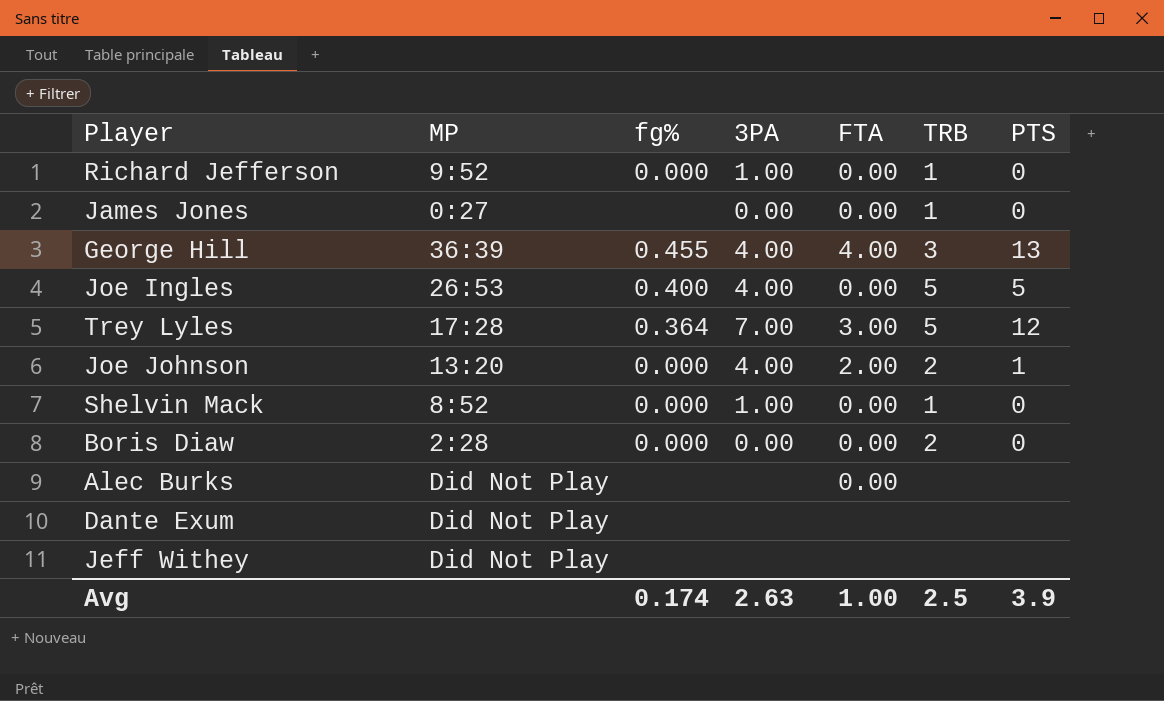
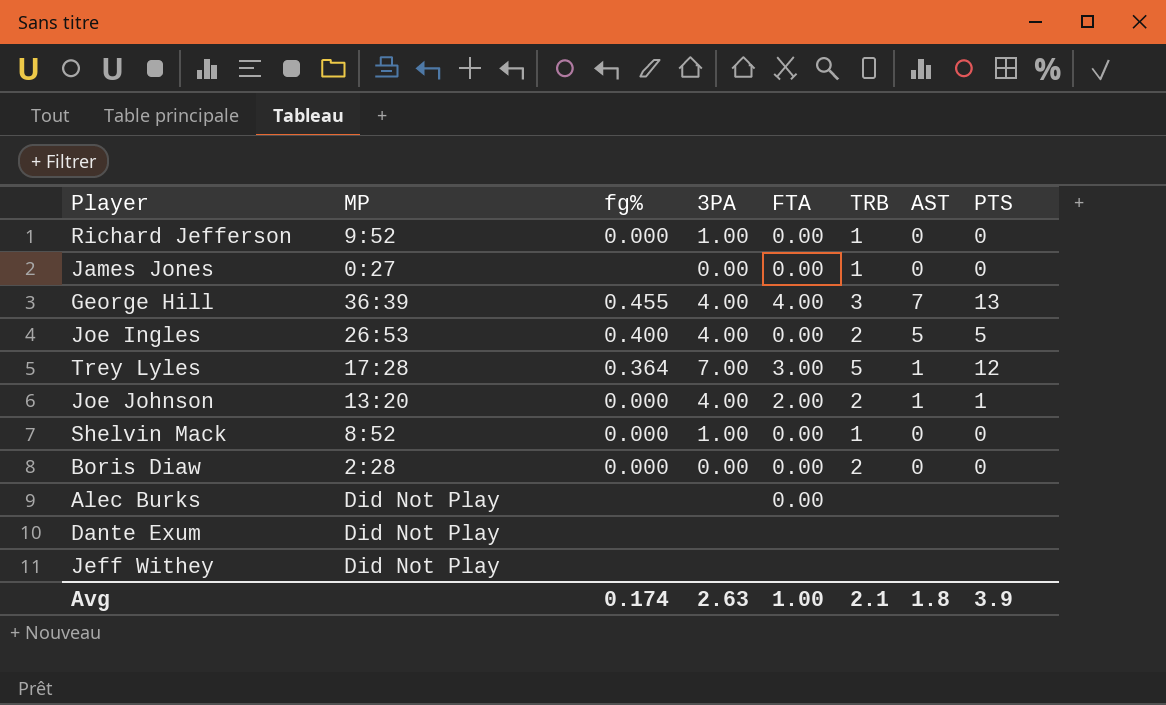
column AST | position: none -> 7
Joe Ingles | TRB: 5 -> 2
Avg | TRB: 2.5 -> 2.1

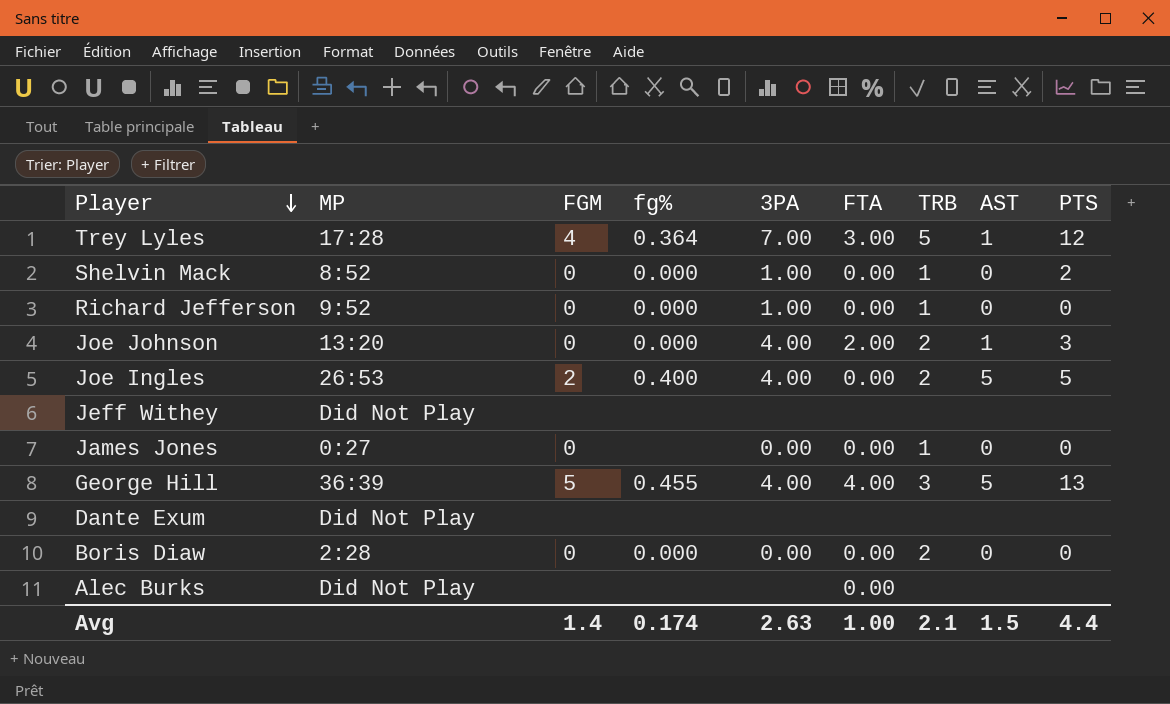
row order: none -> Player descending
column FGM | position: none -> 3
Shelvin Mack | PTS: 0 -> 2
Joe Johnson | PTS: 1 -> 3
George Hill | AST: 7 -> 5
Avg | AST: 1.8 -> 1.5
Avg | PTS: 3.9 -> 4.4

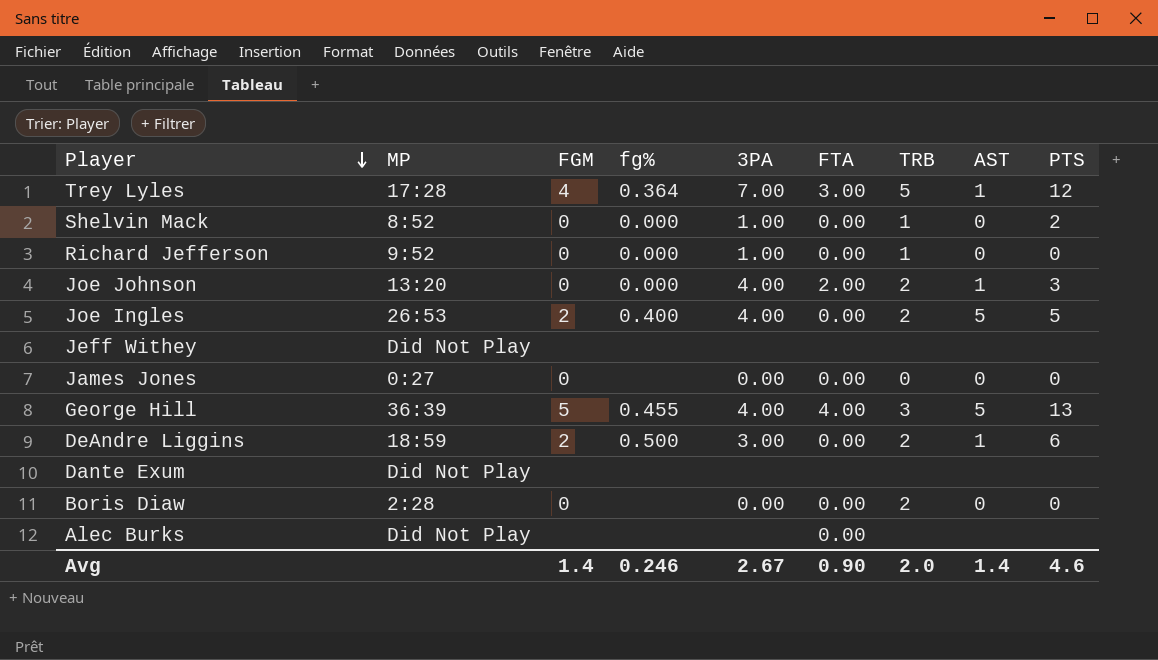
James Jones | TRB: 1 -> 0
row DeAndre Liggins: none -> 18:59 | 2 | 0.500 | 3.00 | 0.00 | 2 | 1 | 6
Boris Diaw | fg%: 0.000 -> none
Avg | fg%: 0.174 -> 0.246
Avg | 3PA: 2.63 -> 2.67
Avg | FTA: 1.00 -> 0.90
Avg | TRB: 2.1 -> 2.0
Avg | AST: 1.5 -> 1.4
Avg | PTS: 4.4 -> 4.6

